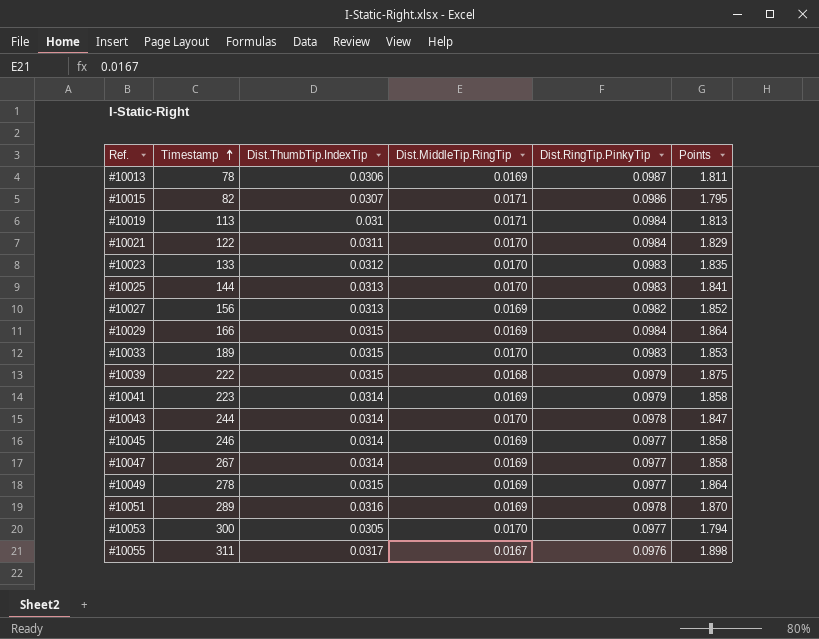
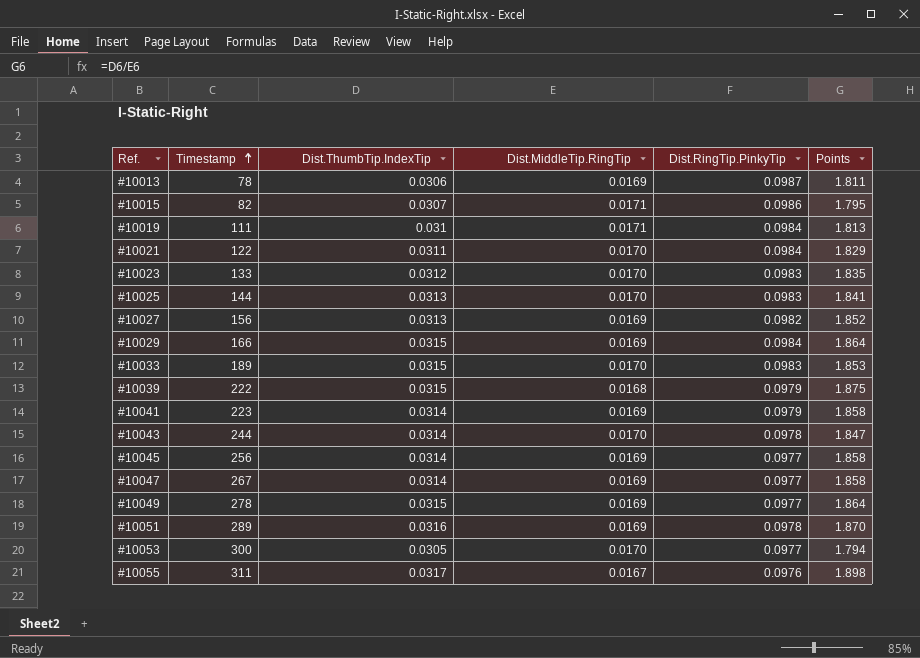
#10019 | Timestamp: 113 -> 111
#10045 | Timestamp: 246 -> 256

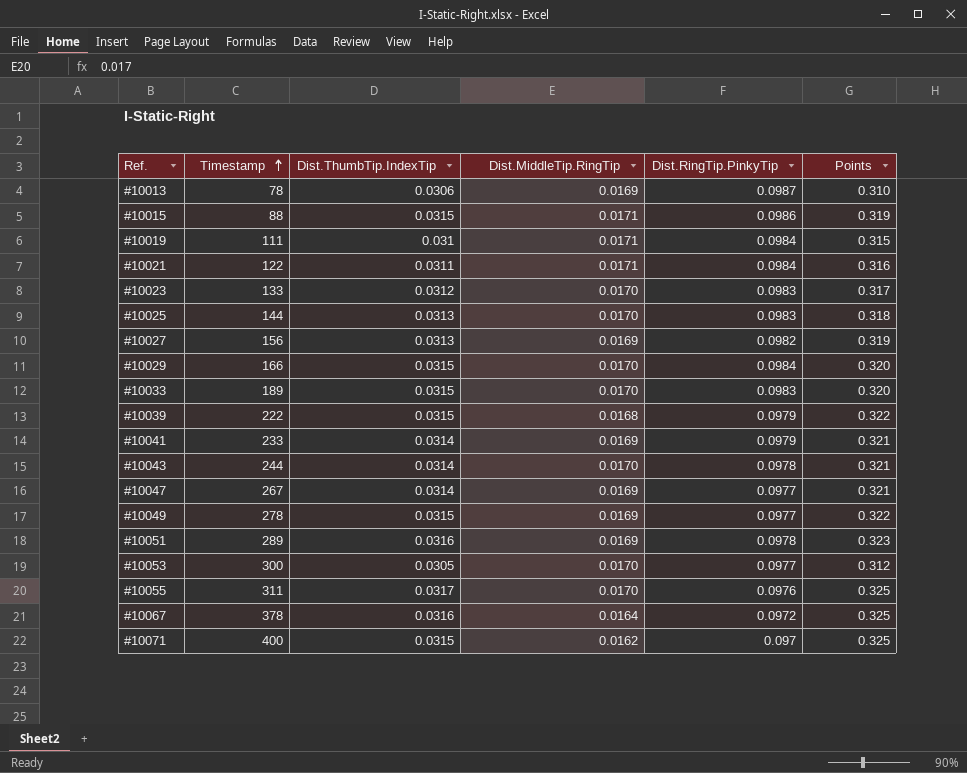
column Points | formula: [Dist.ThumbTip.IndexTip] / [Dist.MiddleTip.RingTip] -> [Dist.ThumbTip.IndexTip] / [Dist.RingTip.PinkyTip]
row #10045: 256 | 0.0314 | 0.0169 | 0.0977 | 1.858 -> none
#10015 | Timestamp: 82 -> 88
#10015 | Dist.ThumbTip.IndexTip: 0.0307 -> 0.0315
#10021 | Dist.MiddleTip.RingTip: 0.0170 -> 0.0171
#10029 | Dist.MiddleTip.RingTip: 0.0169 -> 0.0170
#10041 | Timestamp: 223 -> 233
#10055 | Dist.MiddleTip.RingTip: 0.0167 -> 0.0170
row #10067: none -> 378 | 0.0316 | 0.0164 | 0.0972 | 0.325
row #10071: none -> 400 | 0.0315 | 0.0162 | 0.097 | 0.325

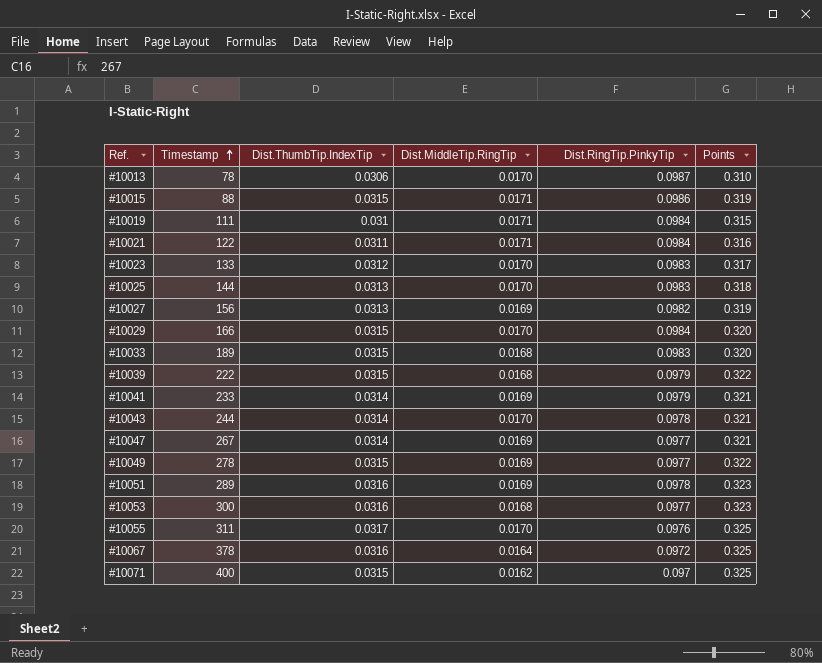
#10013 | Dist.MiddleTip.RingTip: 0.0169 -> 0.0170
#10033 | Dist.MiddleTip.RingTip: 0.0170 -> 0.0168
#10053 | Dist.ThumbTip.IndexTip: 0.0305 -> 0.0316
#10053 | Dist.MiddleTip.RingTip: 0.0170 -> 0.0168
#10053 | Points: 0.312 -> 0.323

